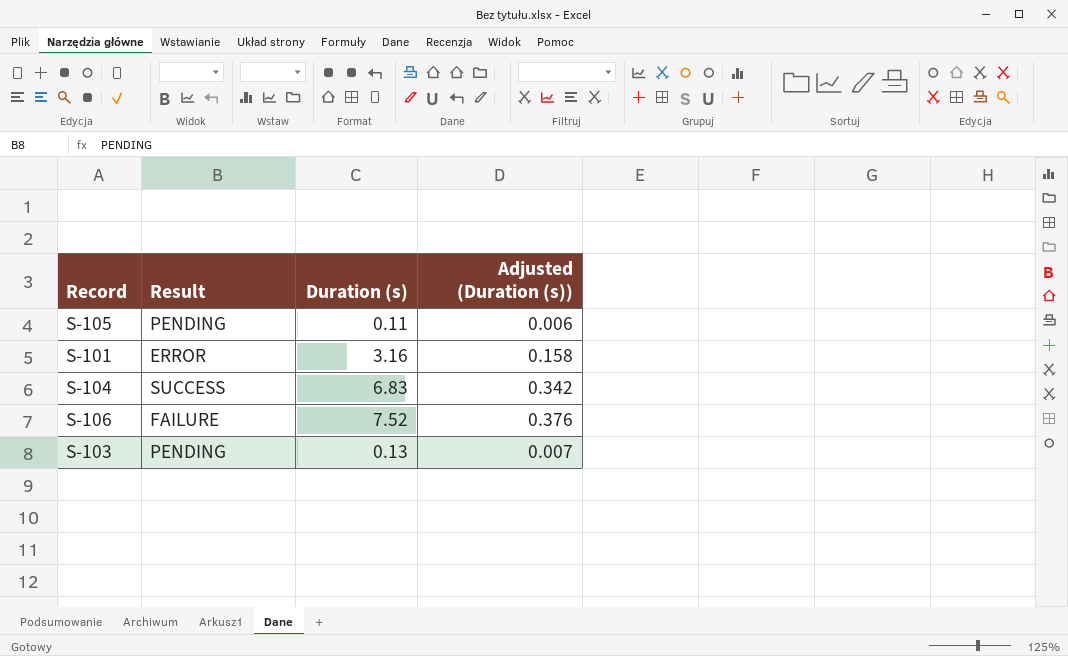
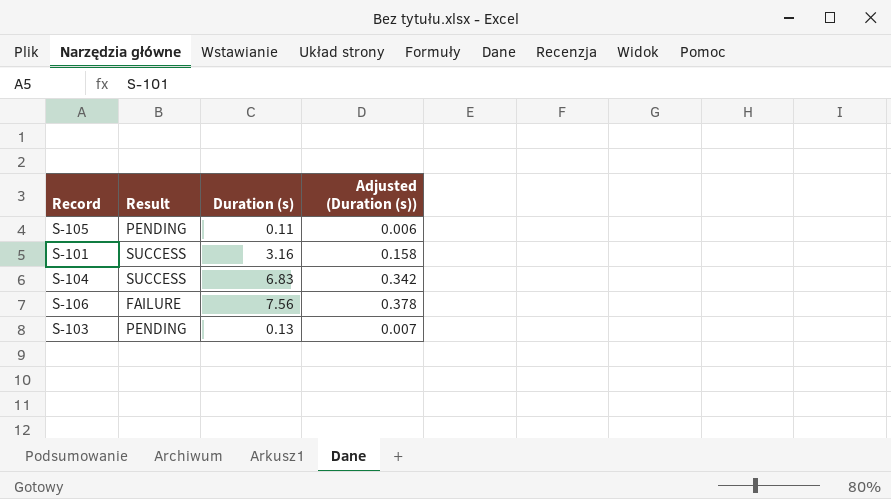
S-101 | Result: ERROR -> SUCCESS
S-106 | Duration (s): 7.52 -> 7.56
S-106 | Adjusted (Duration (s)): 0.376 -> 0.378

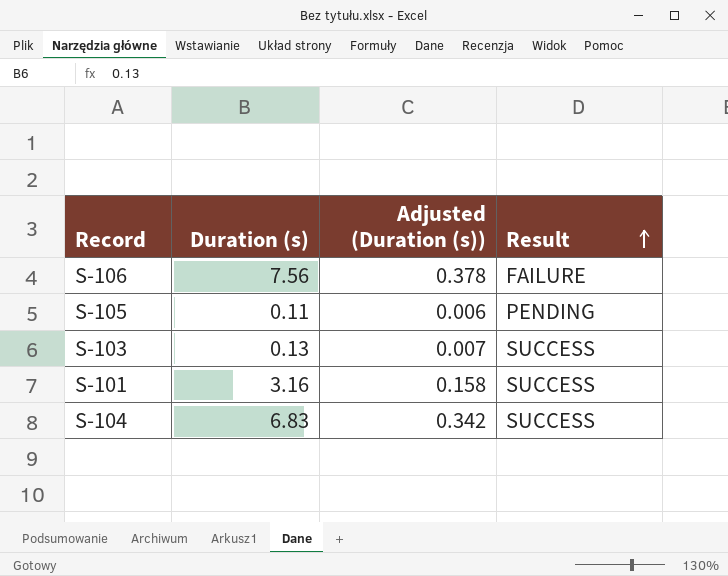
row order: none -> Result ascending
column Result | position: 2 -> 4
S-103 | Result: PENDING -> SUCCESS

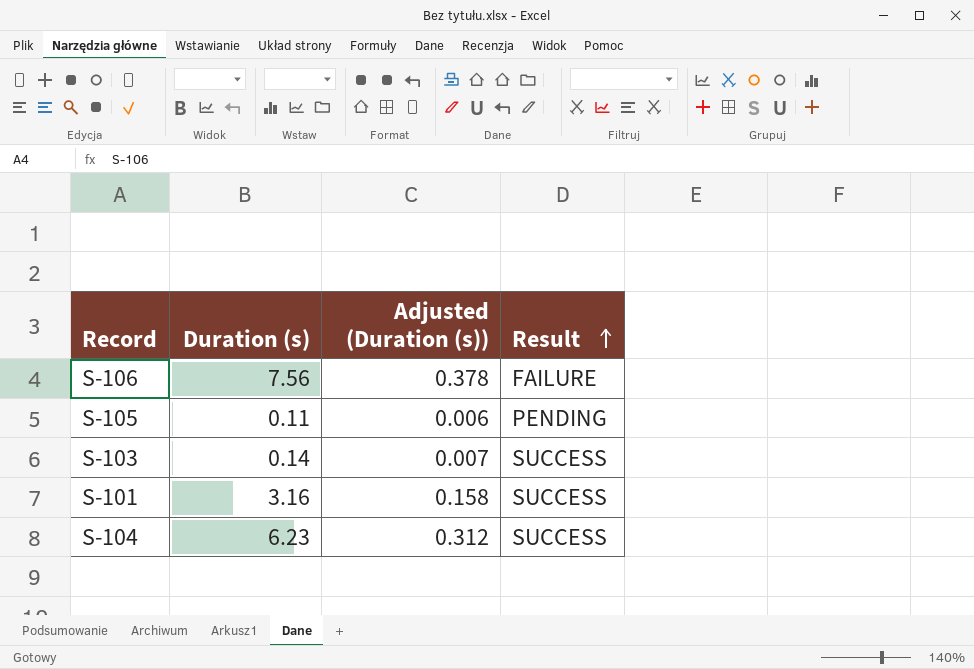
S-103 | Duration (s): 0.13 -> 0.14
S-104 | Duration (s): 6.83 -> 6.23
S-104 | Adjusted (Duration (s)): 0.342 -> 0.312

